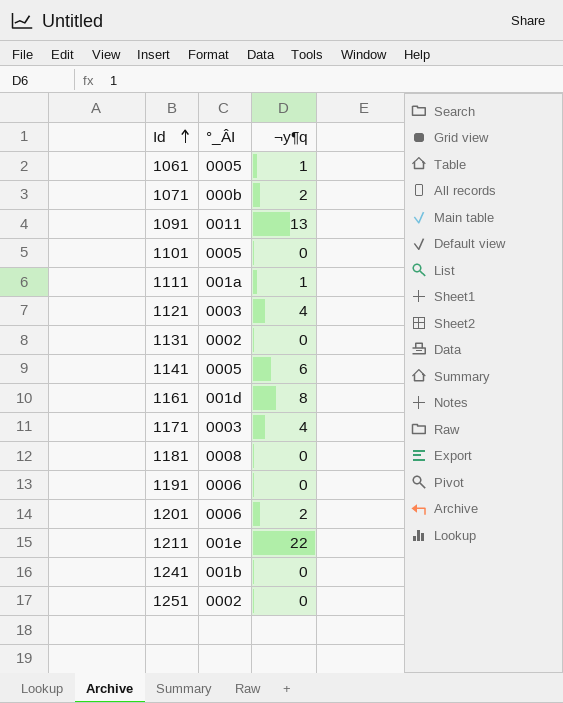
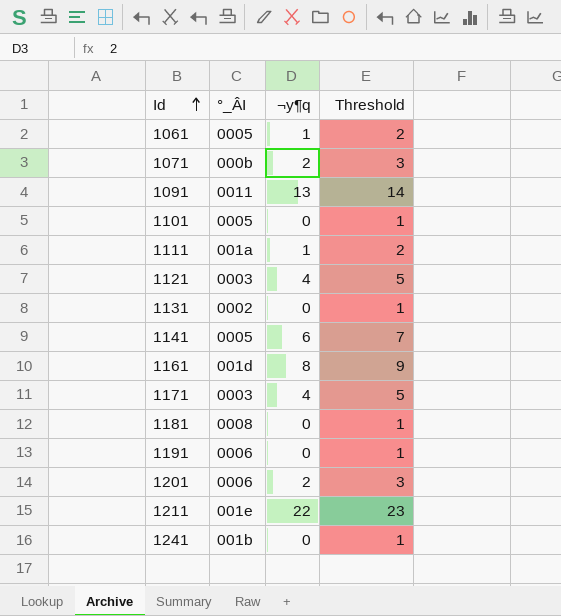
column Threshold | formula: none -> [¬y¶q] + 1
row 1251: 0002 | 0 -> none

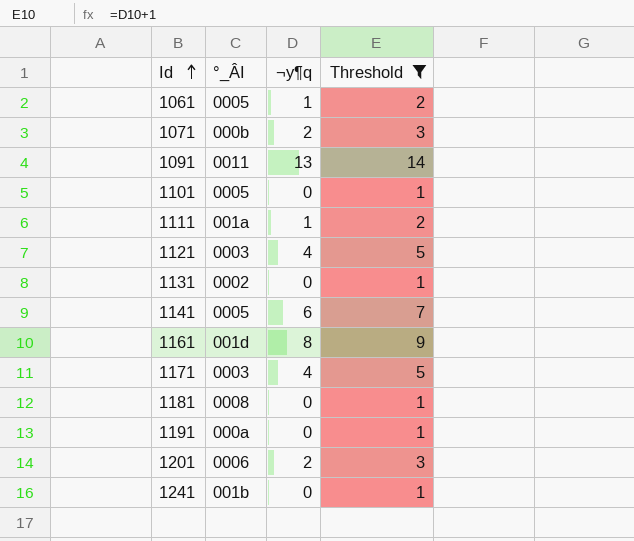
filter: none -> Threshold != 23
1191 | °_ÂI: 0006 -> 000a

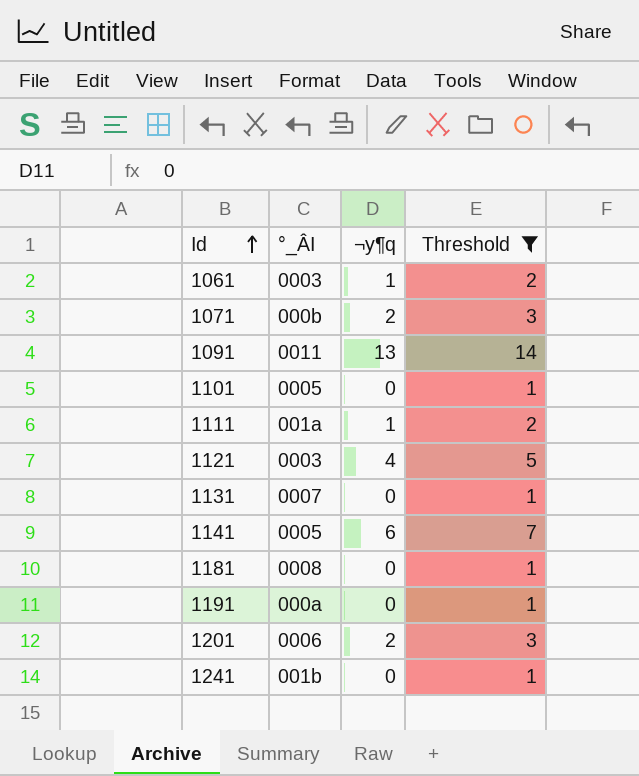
row 1161: 001d | 8 | 9 -> none
row 1171: 0003 | 4 | 5 -> none
1061 | °_ÂI: 0005 -> 0003
1131 | °_ÂI: 0002 -> 0007

